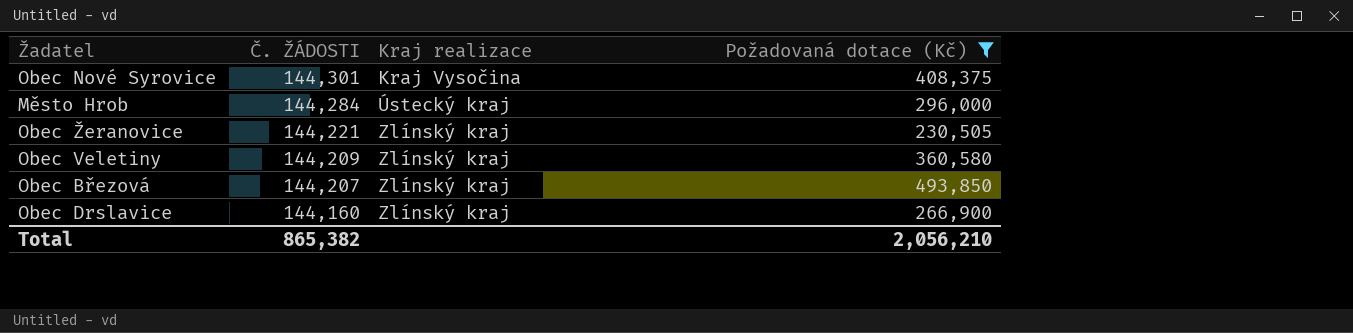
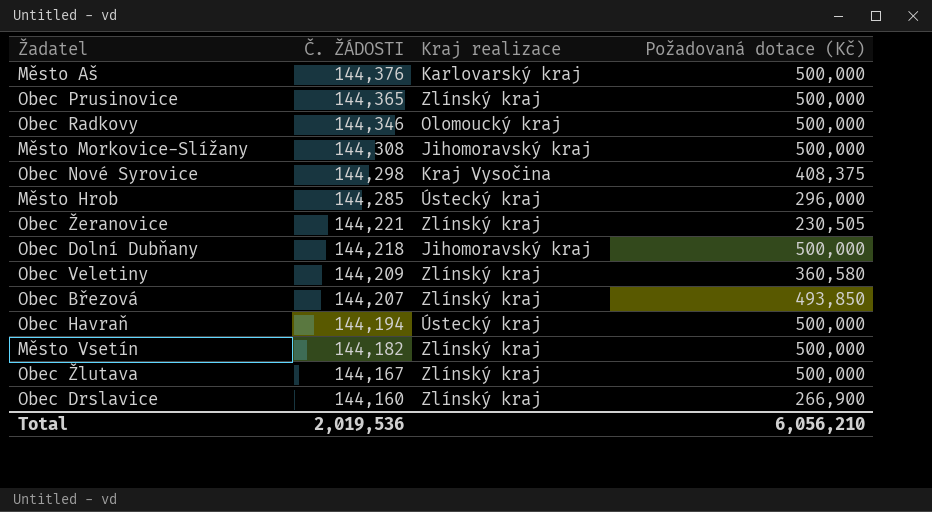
filter: Požadovaná dotace (Kč) != 500,000 -> none
Obec Nové Syrovice | Č. ŽÁDOSTI: 144,301 -> 144,298
Město Hrob | Č. ŽÁDOSTI: 144,284 -> 144,285
Total | Č. ŽÁDOSTI: 865,382 -> 2,019,536
Total | Požadovaná dotace (Kč): 2,056,210 -> 6,056,210

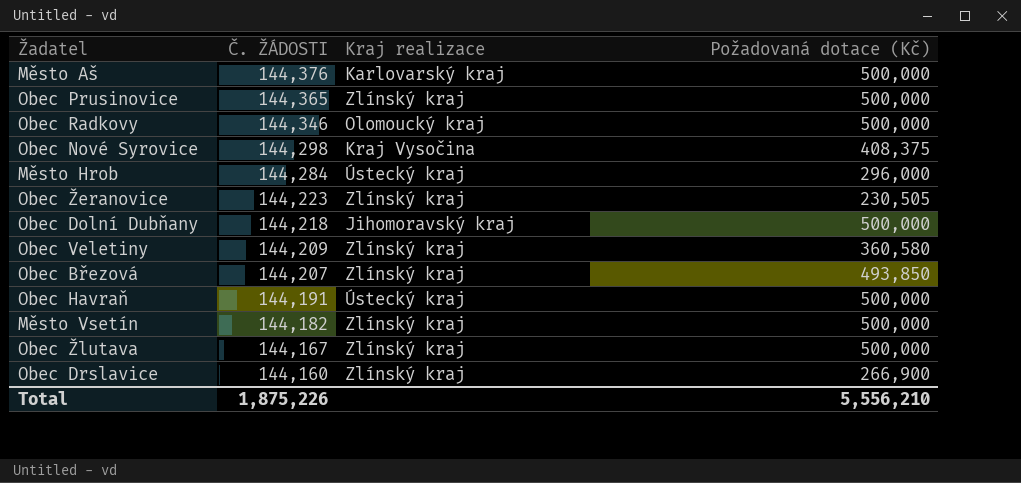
row Město Morkovice-Slížany: 144,308 | Jihomoravský kraj | 500,000 -> none
Město Hrob | Č. ŽÁDOSTI: 144,285 -> 144,284
Obec Žeranovice | Č. ŽÁDOSTI: 144,221 -> 144,223
Obec Havraň | Č. ŽÁDOSTI: 144,194 -> 144,191
Total | Č. ŽÁDOSTI: 2,019,536 -> 1,875,226
Total | Požadovaná dotace (Kč): 6,056,210 -> 5,556,210

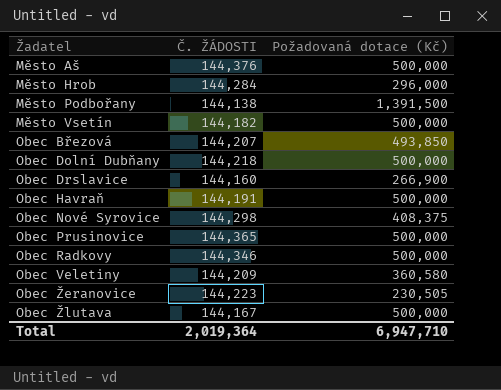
row order: Č. ŽÁDOSTI descending -> Žadatel ascending
column Kraj realizace | position: 3 -> none
row Město Podbořany: none -> 144,138 | 1,391,500
Total | Č. ŽÁDOSTI: 1,875,226 -> 2,019,364
Total | Požadovaná dotace (Kč): 5,556,210 -> 6,947,710

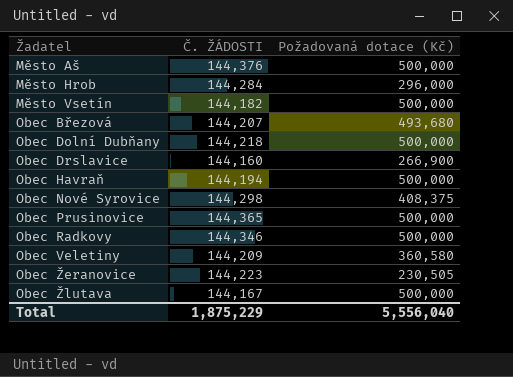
row Město Podbořany: 144,138 | 1,391,500 -> none
Obec Březová | Požadovaná dotace (Kč): 493,850 -> 493,680
Obec Havraň | Č. ŽÁDOSTI: 144,191 -> 144,194
Total | Č. ŽÁDOSTI: 2,019,364 -> 1,875,229
Total | Požadovaná dotace (Kč): 6,947,710 -> 5,556,040

